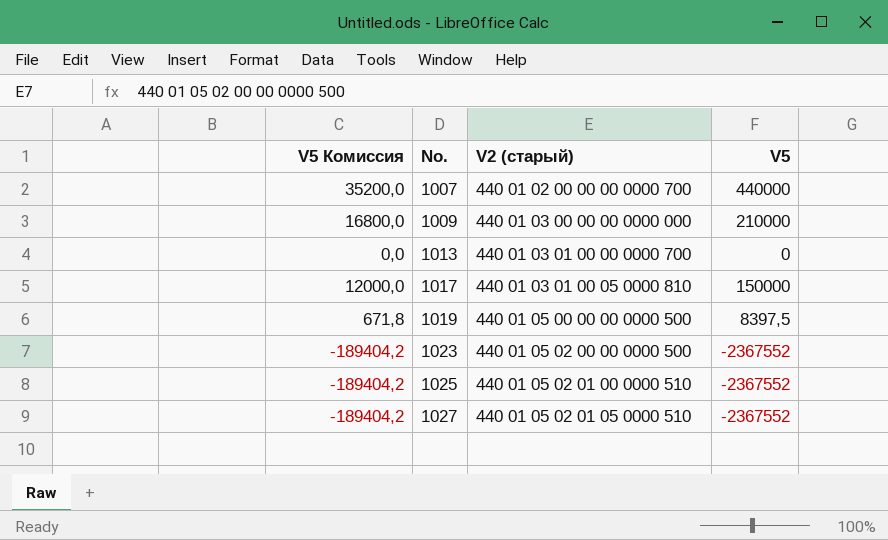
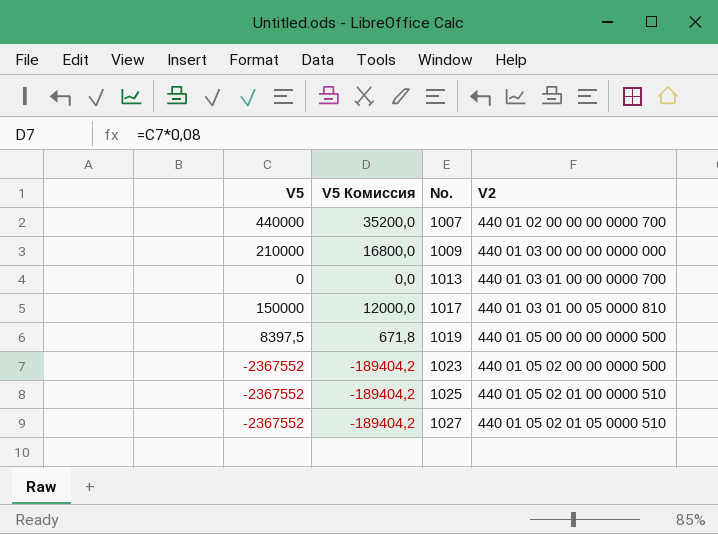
column V5 | position: 4 -> 1
column name: V2 (старый) -> V2

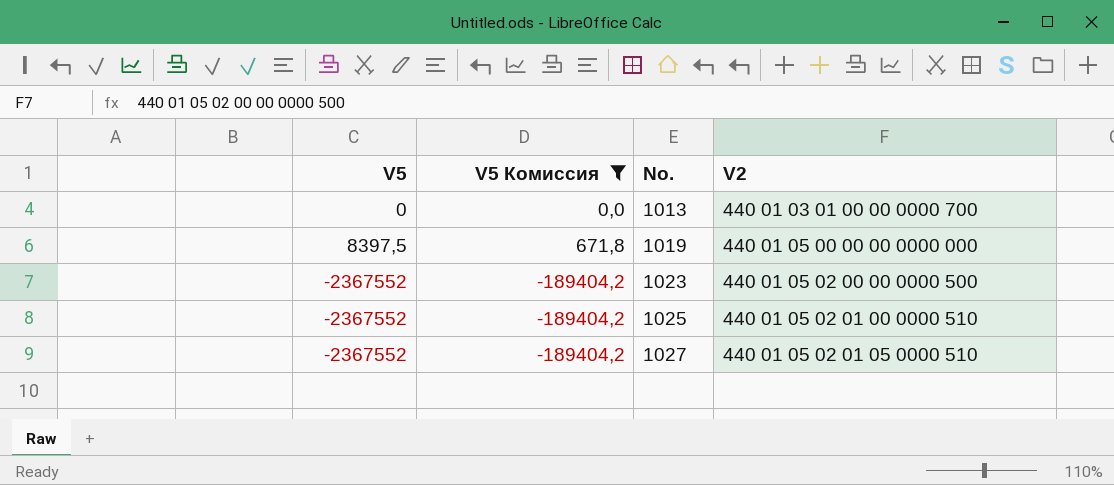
filter: none -> V5 Комиссия <= 671,8
1019 | V2: 440 01 05 00 00 00 0000 500 -> 440 01 05 00 00 00 0000 000

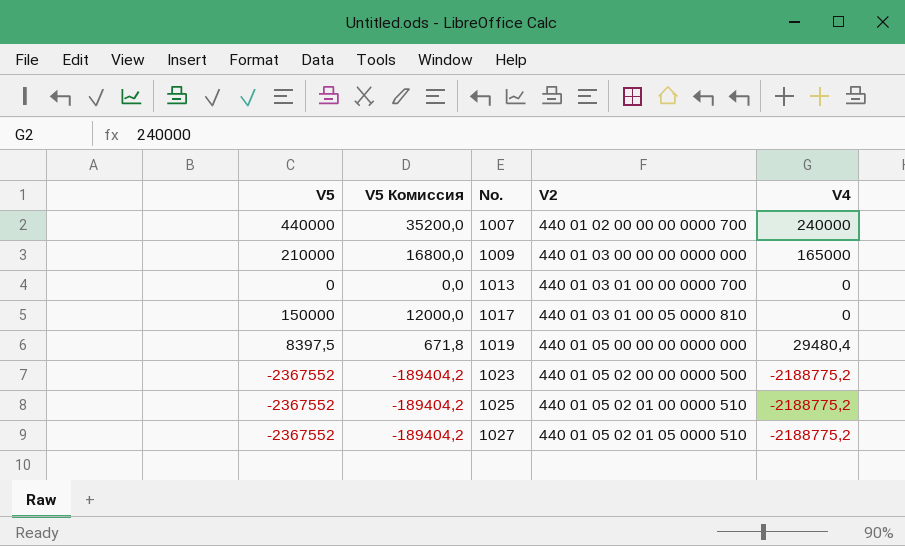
filter: V5 Комиссия <= 671,8 -> none
column V4 | position: none -> 5

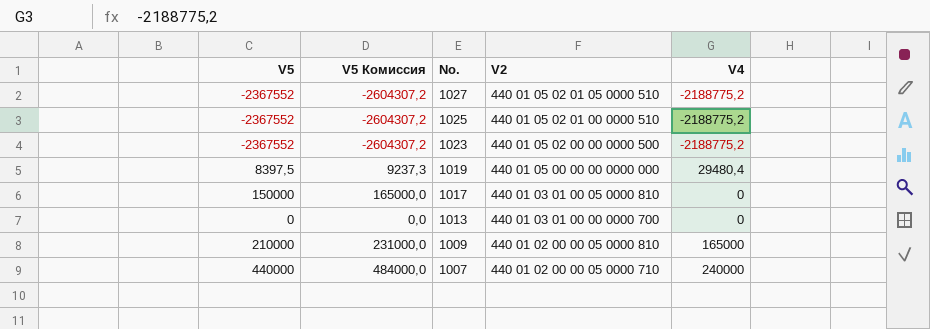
row order: No. ascending -> No. descending
column V5 Комиссия | formula: [V5] * 0,08 -> [V5] * 1,1
1009 | V2: 440 01 03 00 00 00 0000 000 -> 440 01 02 00 00 05 0000 810
1007 | V2: 440 01 02 00 00 00 0000 700 -> 440 01 02 00 00 05 0000 710

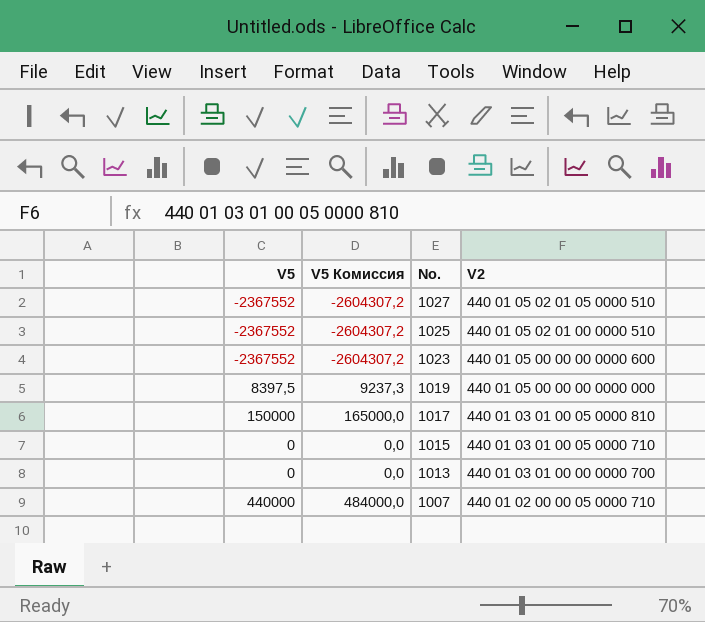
column V4 | position: 5 -> none
row 1009: 210000 | 231000,0 | 440 01 02 00 00 05 0000 810 | 165000 -> none
1023 | V2: 440 01 05 02 00 00 0000 500 -> 440 01 05 00 00 00 0000 600
row 1015: none -> 0 | 0,0 | 440 01 03 01 00 05 0000 710

